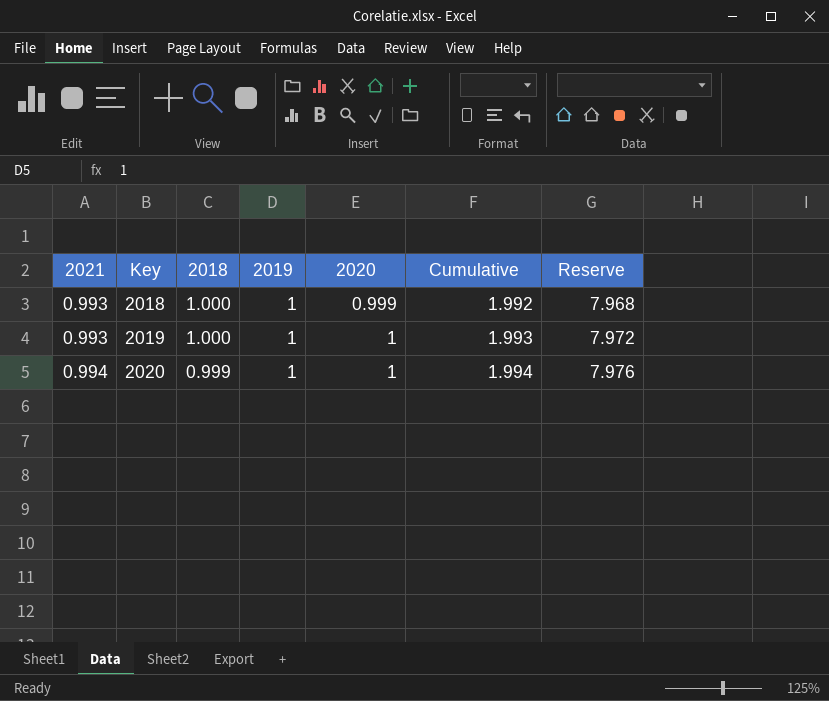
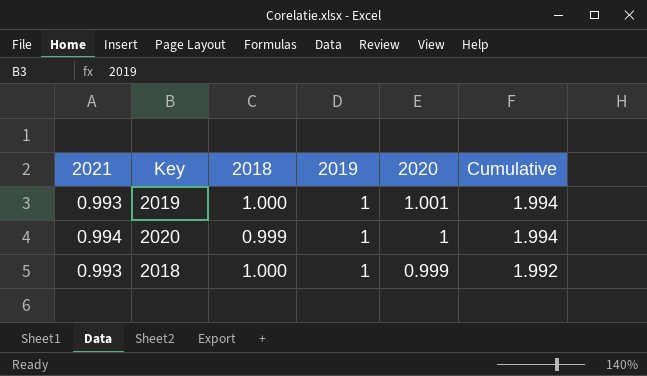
row order: 2021 ascending -> 2020 descending
column Reserve | formula: [Cumulative] * 4 -> none
2019 | 2020: 1 -> 1.001
2019 | Cumulative: 1.993 -> 1.994

